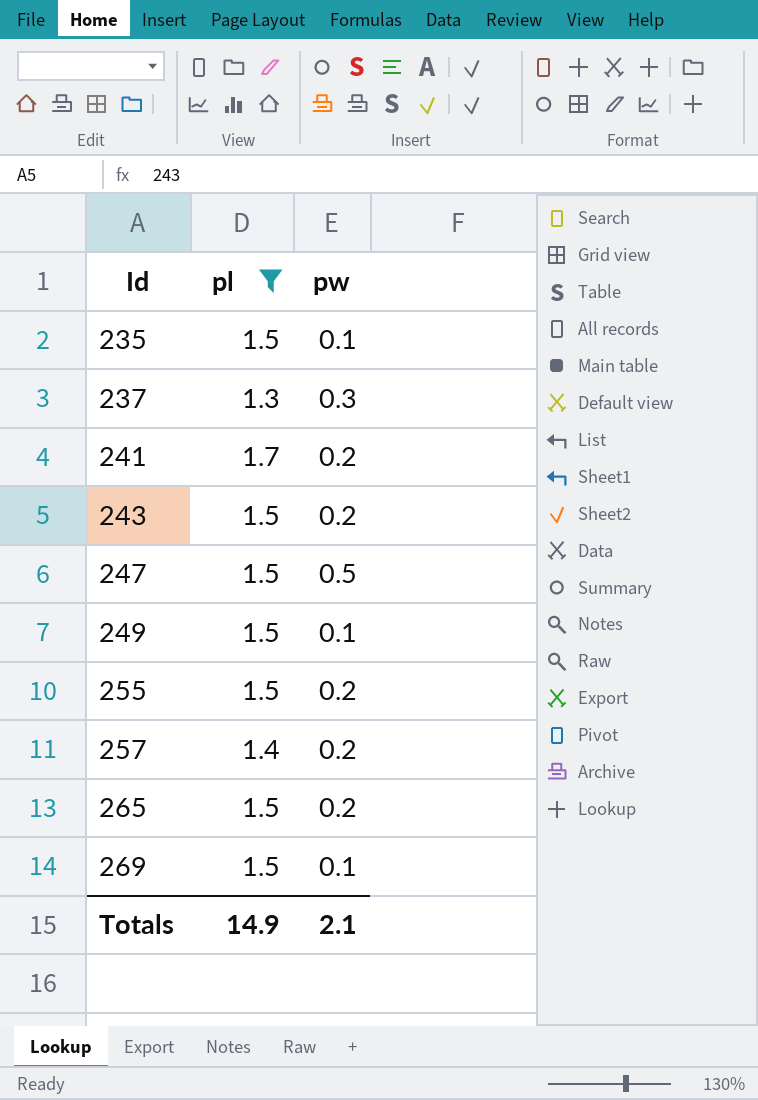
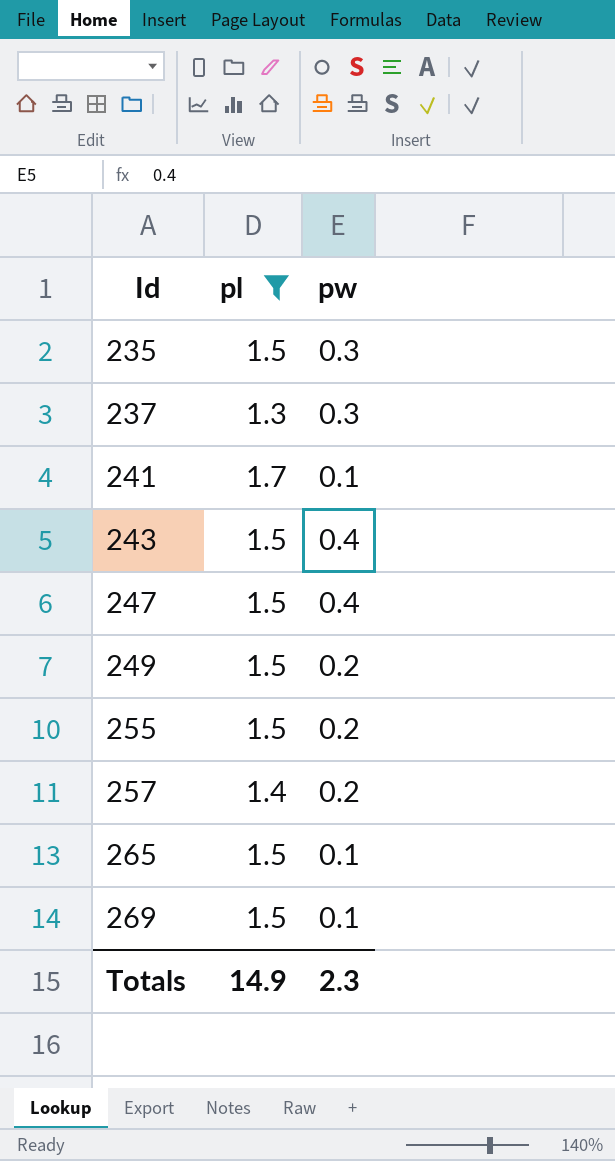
235 | pw: 0.1 -> 0.3
241 | pw: 0.2 -> 0.1
243 | pw: 0.2 -> 0.4
247 | pw: 0.5 -> 0.4
249 | pw: 0.1 -> 0.2
265 | pw: 0.2 -> 0.1
Totals | pw: 2.1 -> 2.3

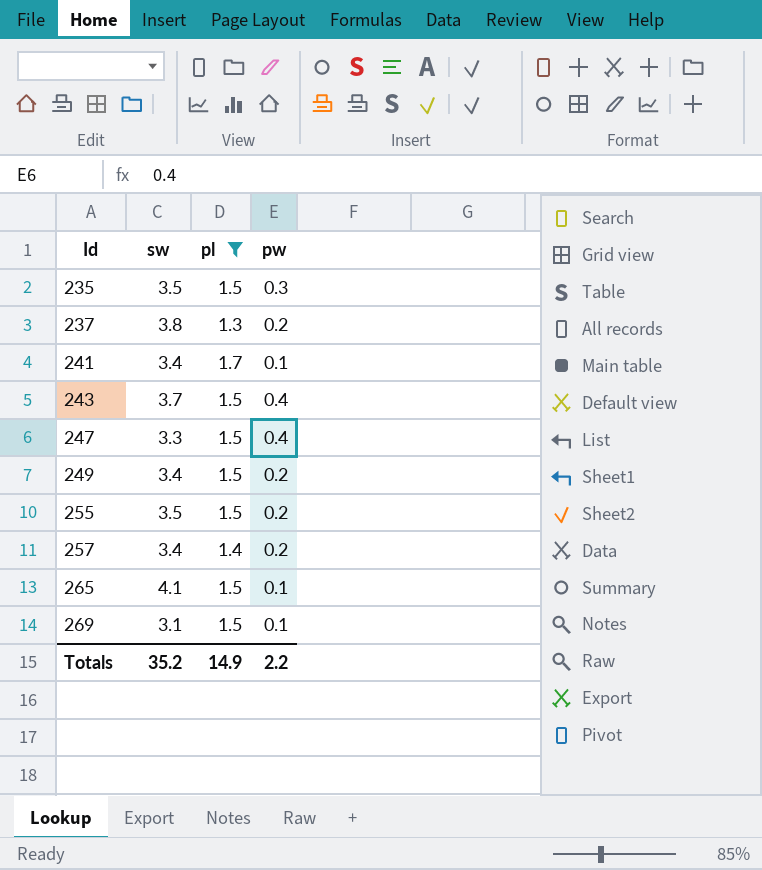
column sw | position: none -> 2
237 | pw: 0.3 -> 0.2
Totals | pw: 2.3 -> 2.2

